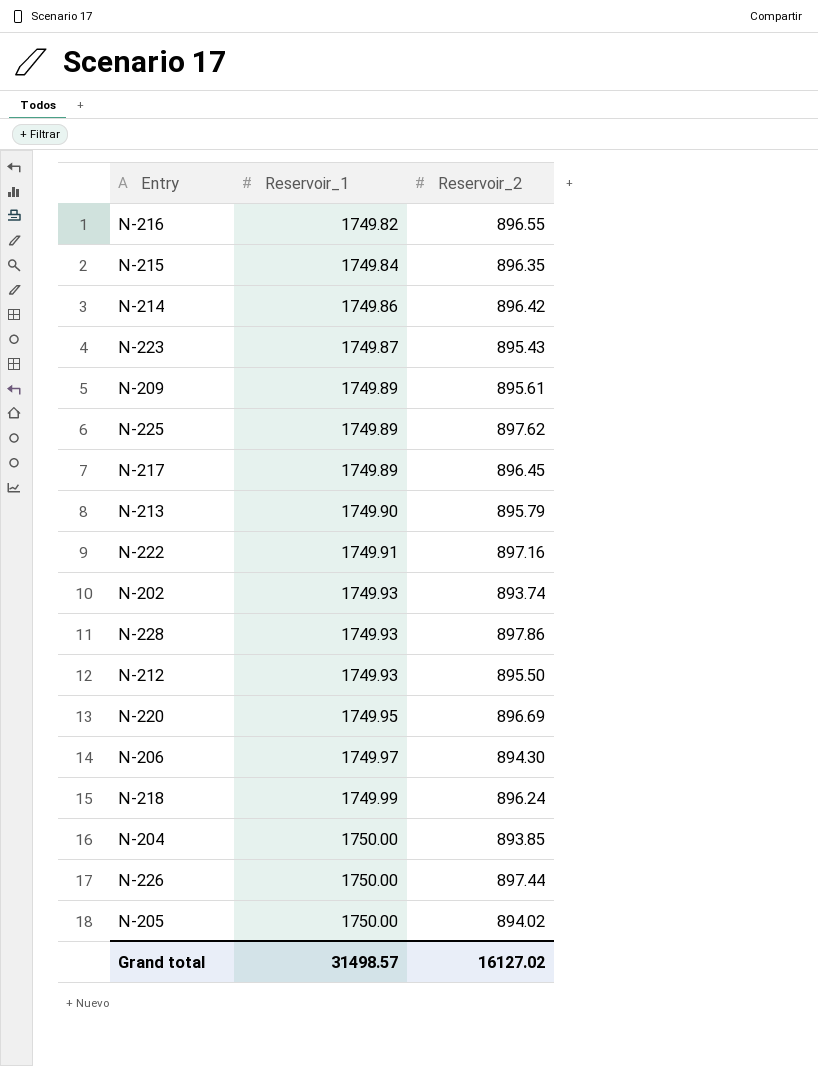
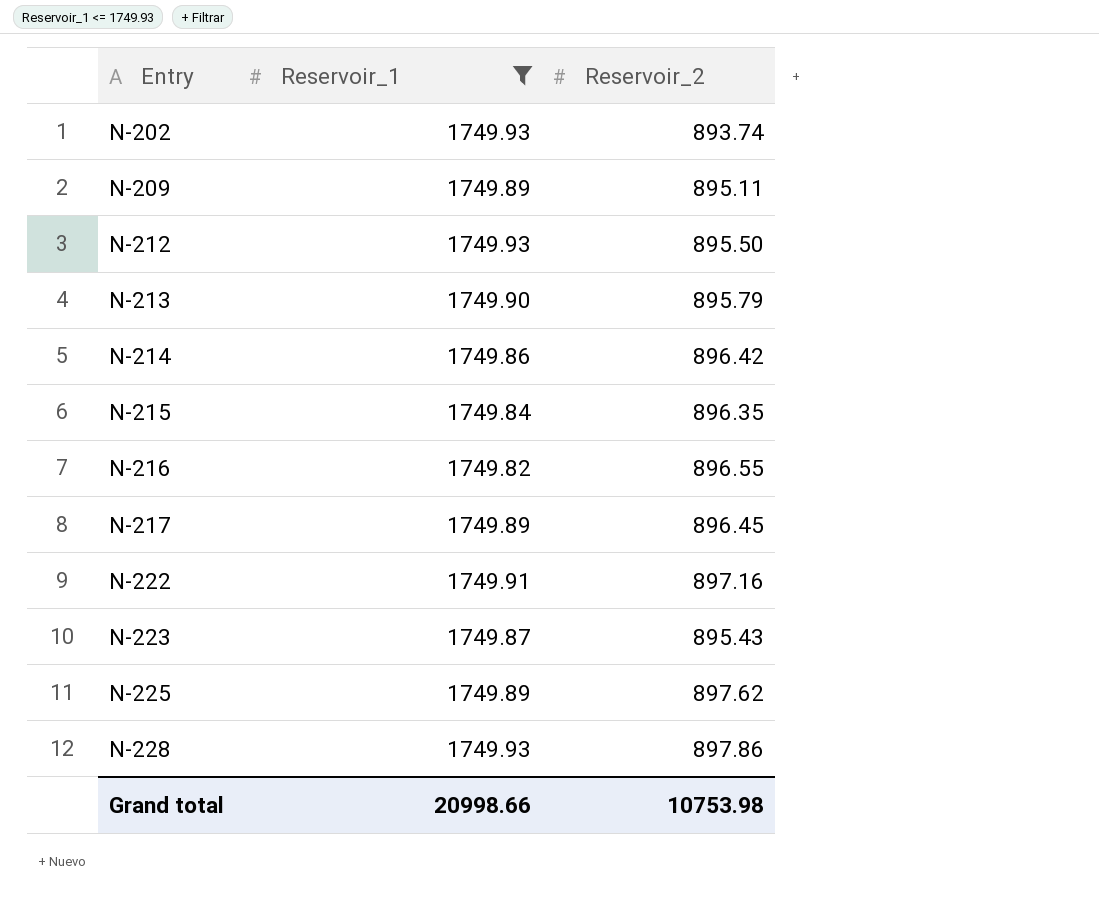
filter: none -> Reservoir_1 <= 1749.93
row order: Reservoir_1 ascending -> Entry ascending
N-209 | Reservoir_2: 895.61 -> 895.11
Grand total | Reservoir_1: 31498.57 -> 20998.66
Grand total | Reservoir_2: 16127.02 -> 10753.98

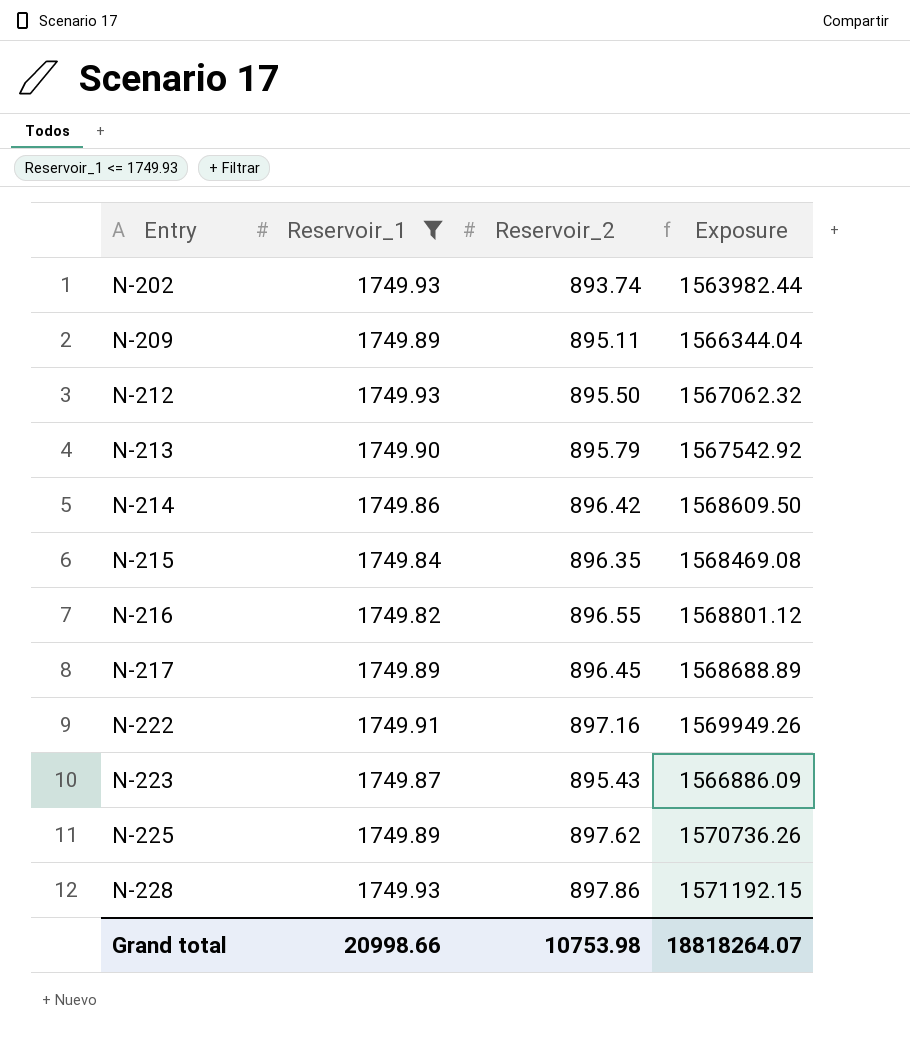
column Exposure | formula: none -> [Reservoir_1] * [Reservoir_2]

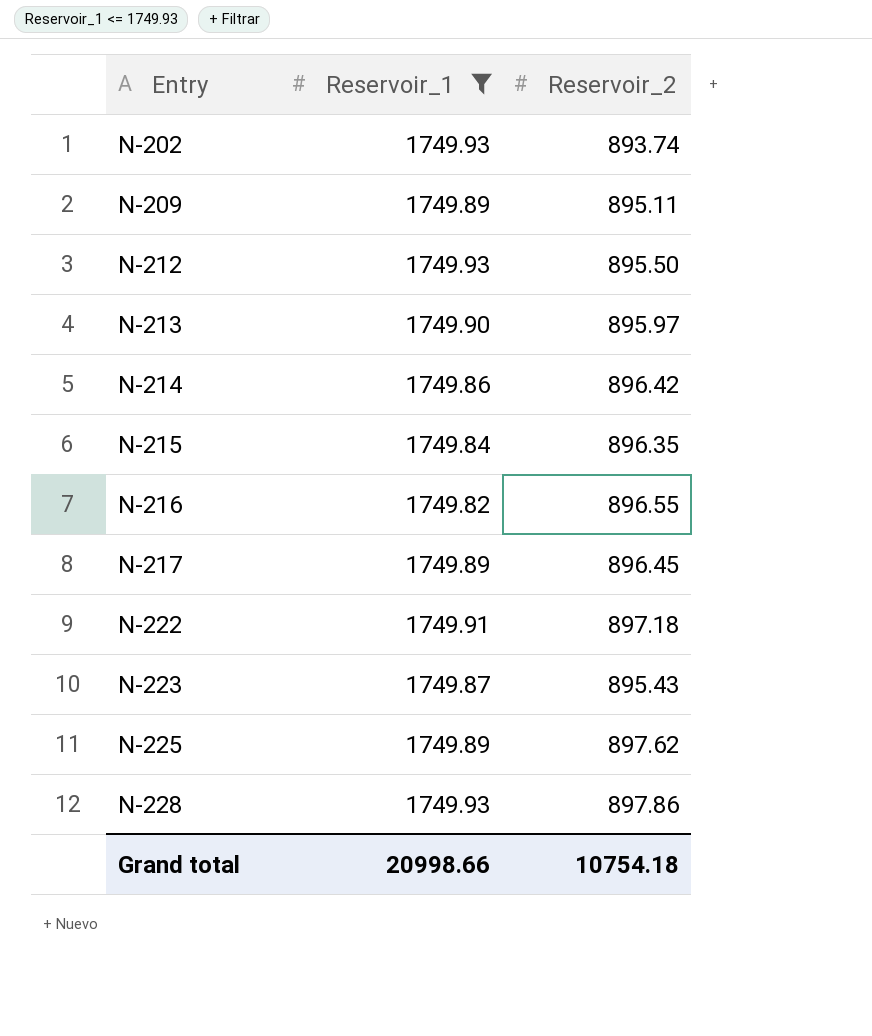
column Exposure | formula: [Reservoir_1] * [Reservoir_2] -> none
N-213 | Reservoir_2: 895.79 -> 895.97
N-222 | Reservoir_2: 897.16 -> 897.18
Grand total | Reservoir_2: 10753.98 -> 10754.18

